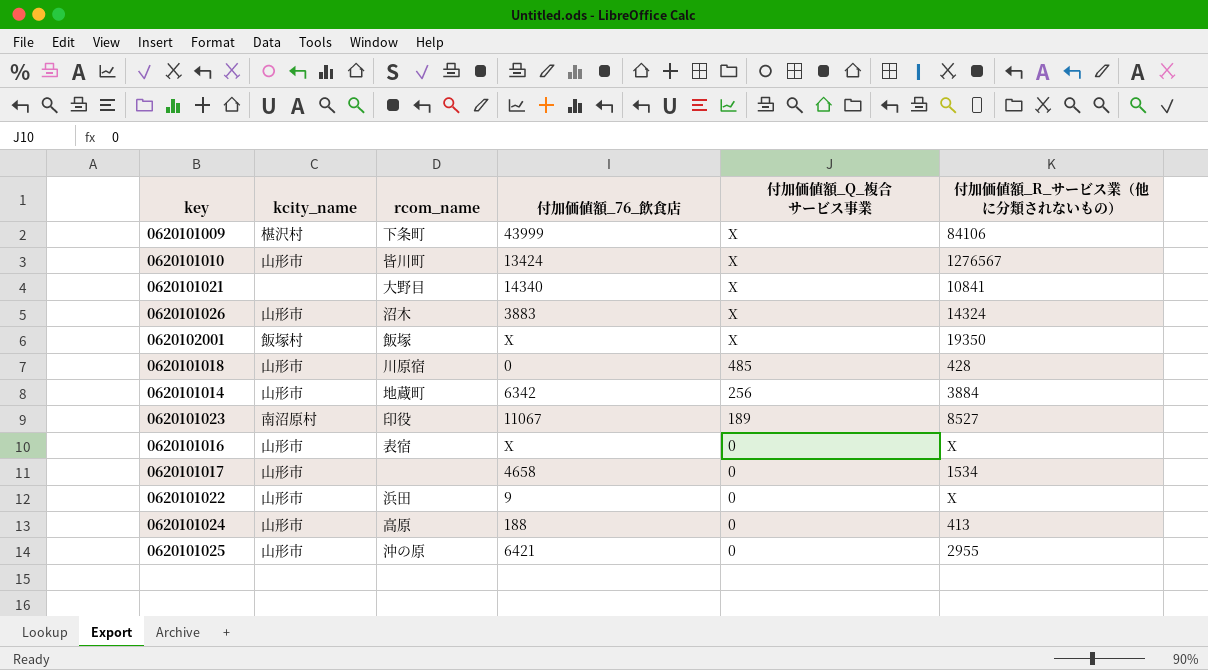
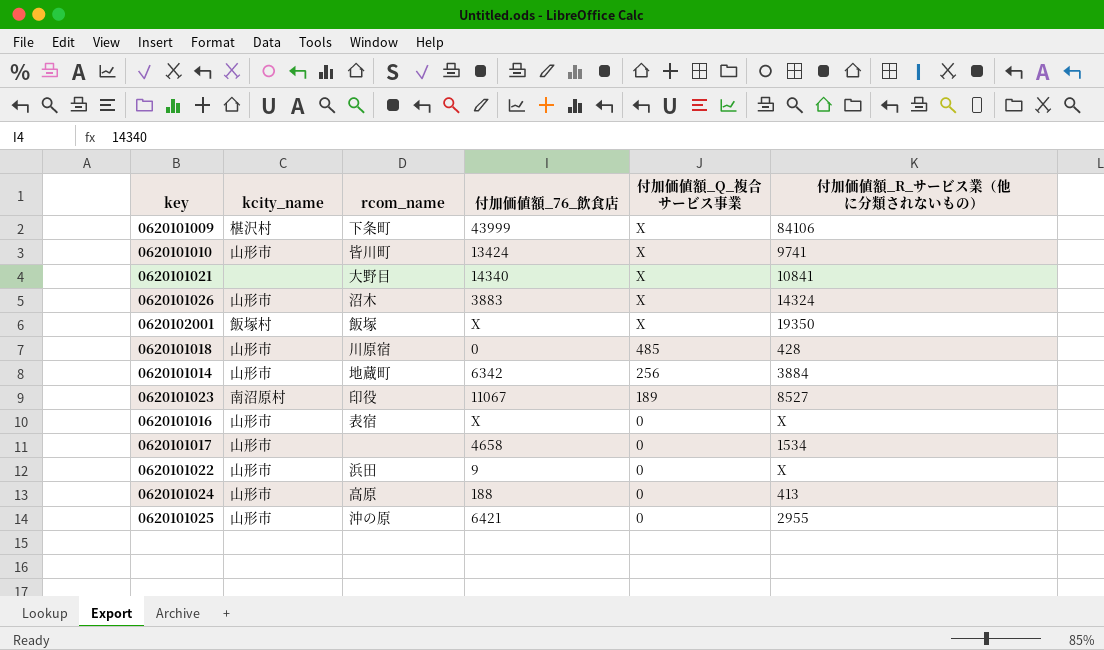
0620101010 | 付加価値額_R_サービス業（他に分類されないもの）: 1276567 -> 9741

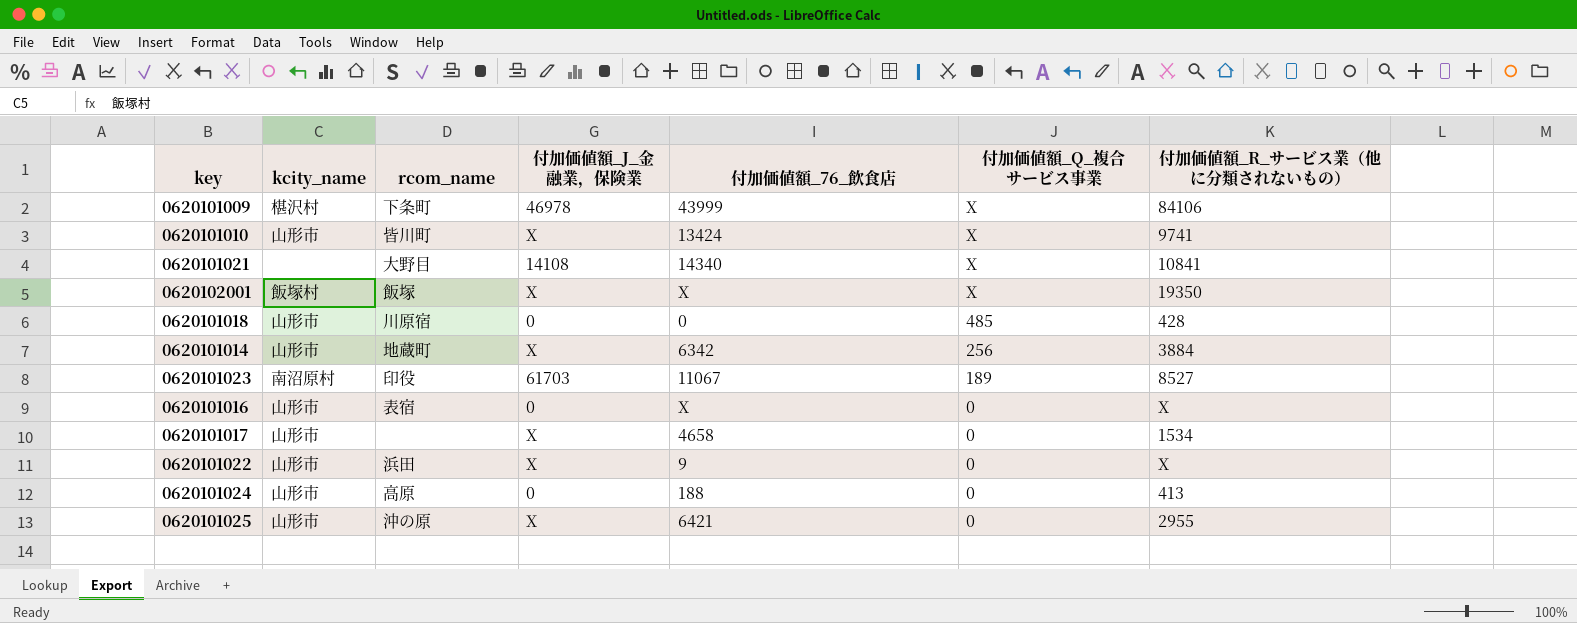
column 付加価値額_J_金融業，保険業 | position: none -> 4
row 0620101026: 山形市 | 沼木 | 3883 | X | 14324 -> none

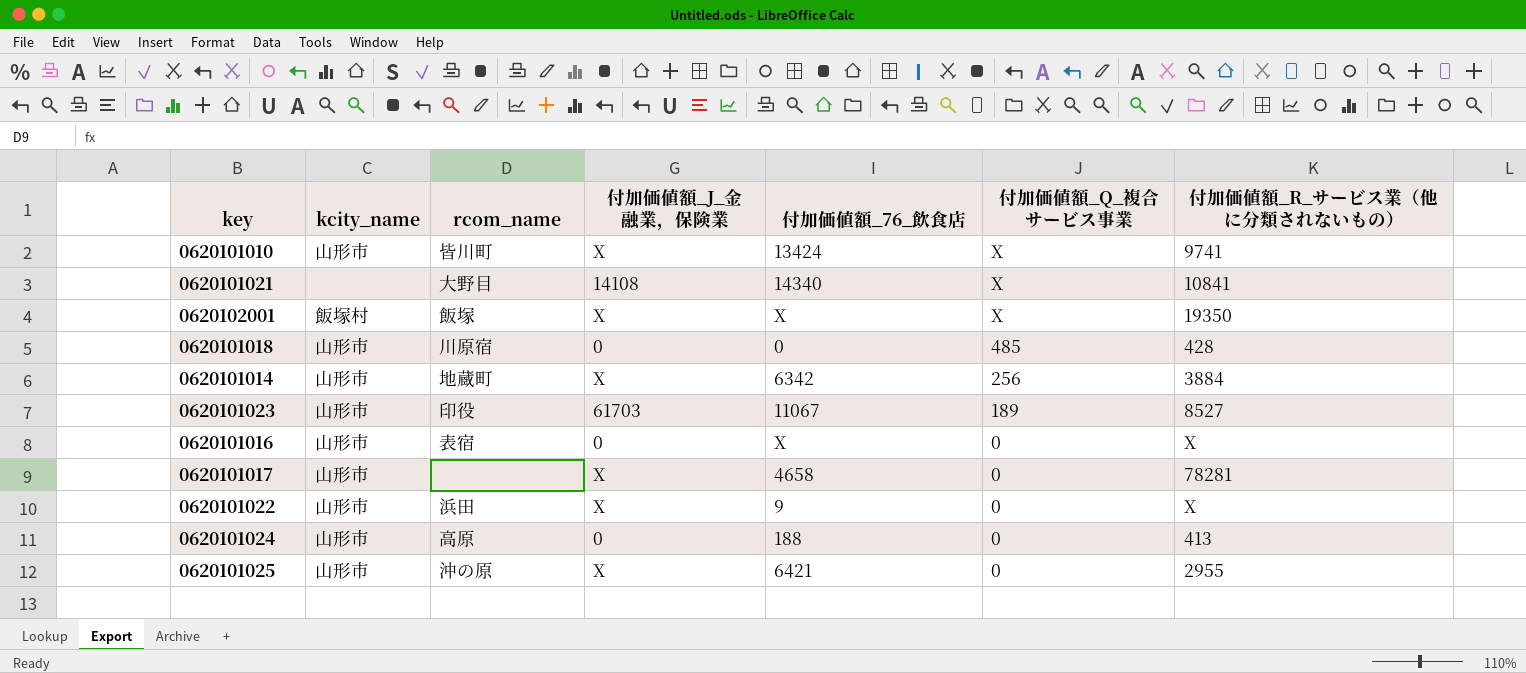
row 0620101009: 椹沢村 | 下条町 | 46978 | 43999 | X | 84106 -> none
0620101023 | kcity_name: 南沼原村 -> 山形市
0620101017 | 付加価値額_R_サービス業（他に分類されないもの）: 1534 -> 78281

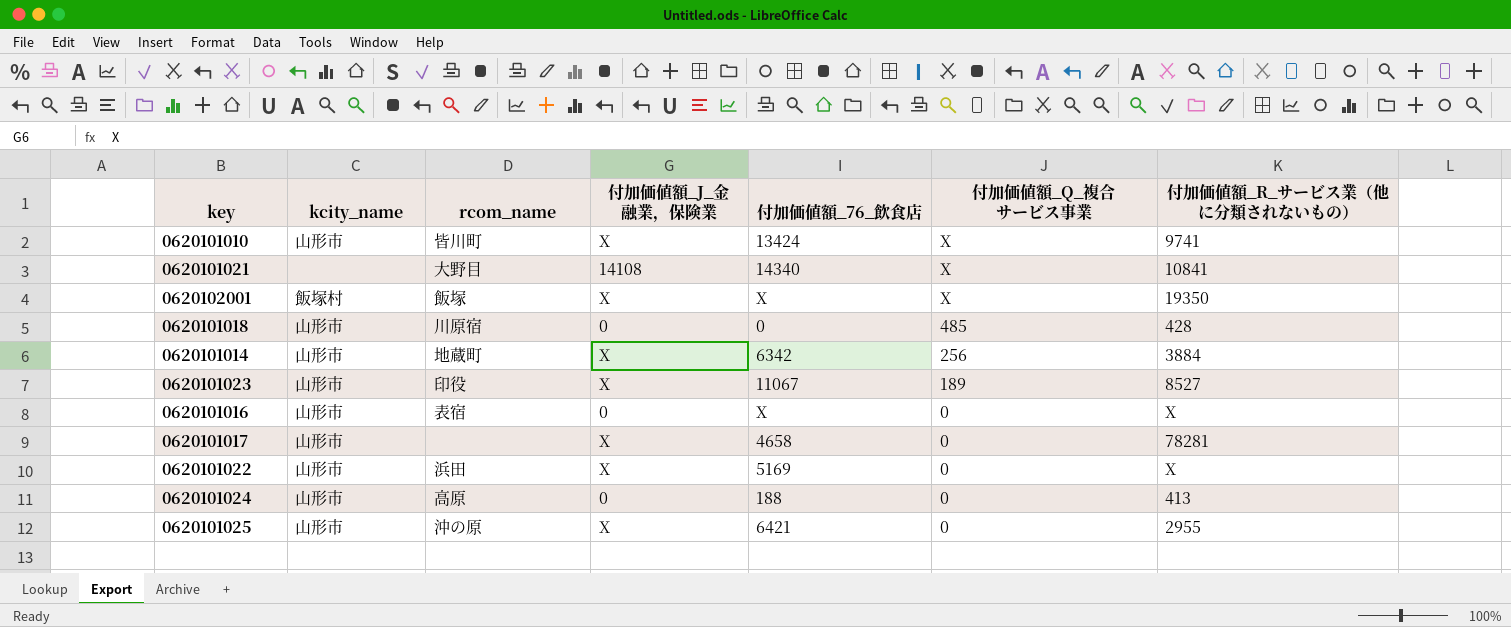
0620101023 | 付加価値額_J_金融業，保険業: 61703 -> X
0620101022 | 付加価値額_76_飲食店: 9 -> 5169

